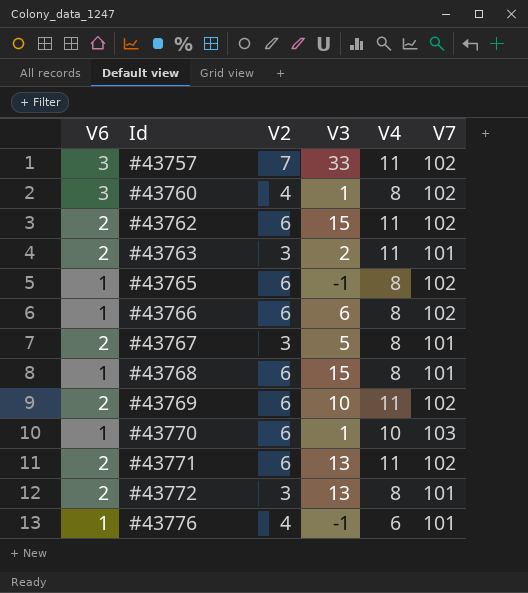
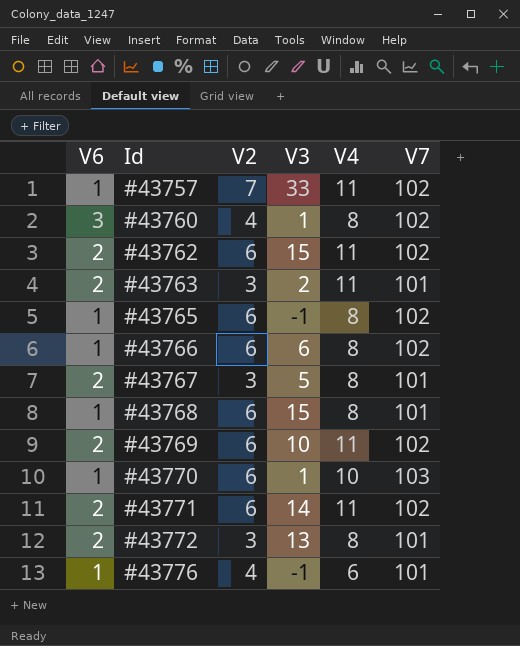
#43757 | V6: 3 -> 1
#43771 | V3: 13 -> 14

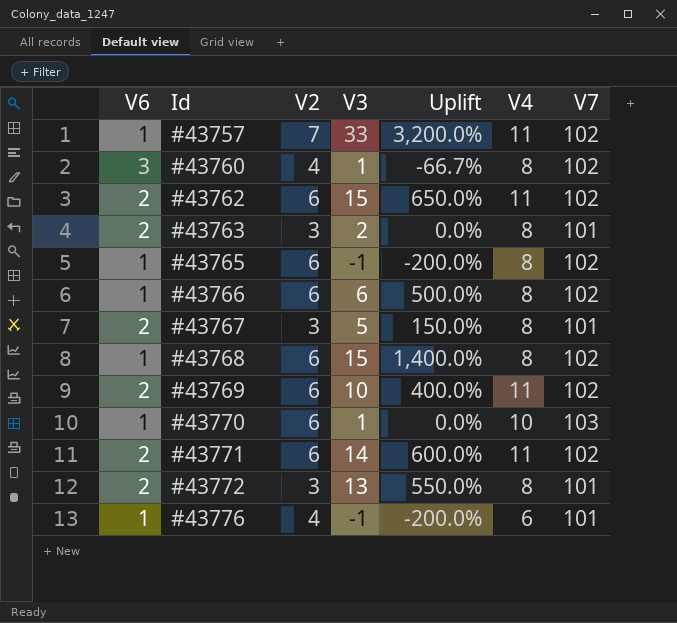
column Uplift | formula: none -> ([V3] - [V6]) / [V6]
#43763 | V4: 11 -> 8
#43768 | V7: 101 -> 102

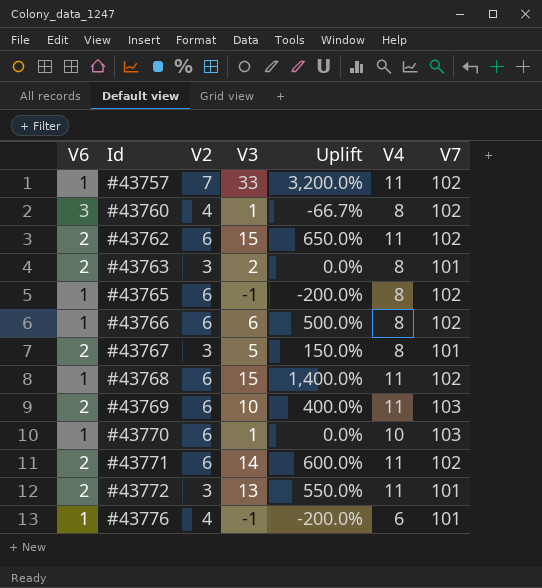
#43768 | V4: 8 -> 11
#43769 | V7: 102 -> 103
#43772 | V4: 8 -> 11

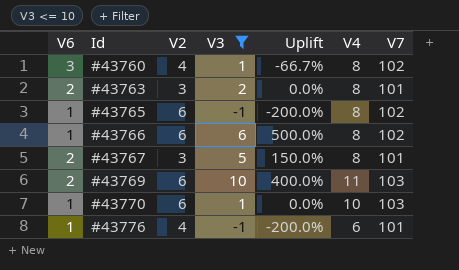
filter: none -> V3 <= 10

